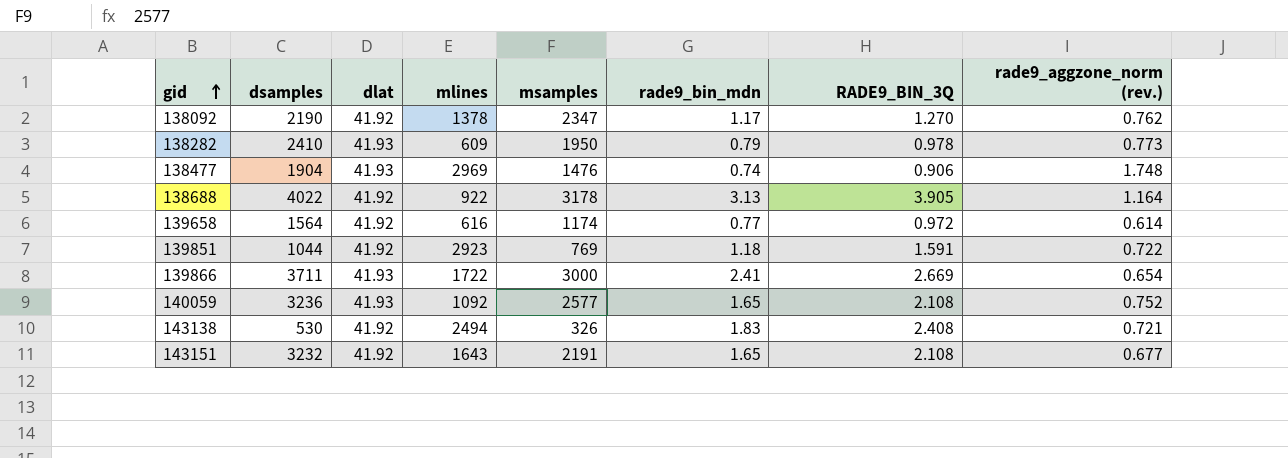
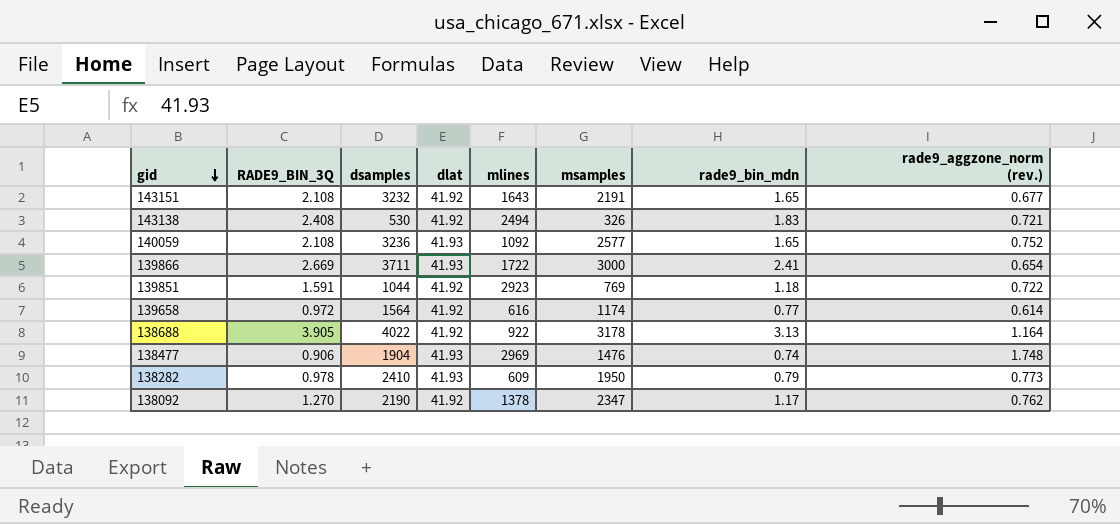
row order: gid ascending -> gid descending
column RADE9_BIN_3Q | position: 7 -> 2

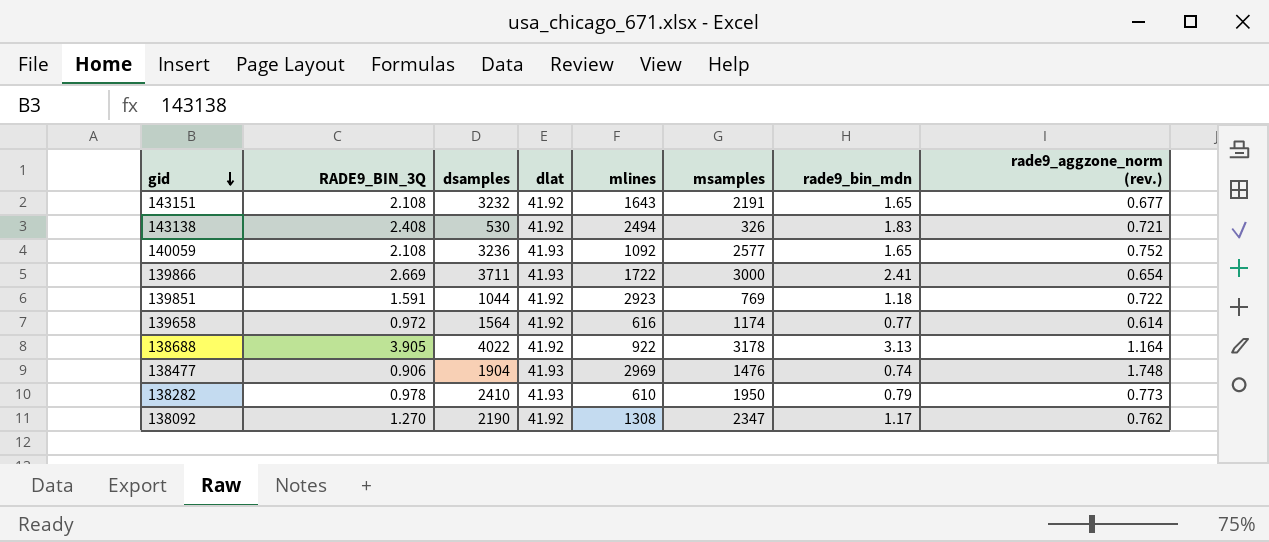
138282 | mlines: 609 -> 610
138092 | mlines: 1378 -> 1308

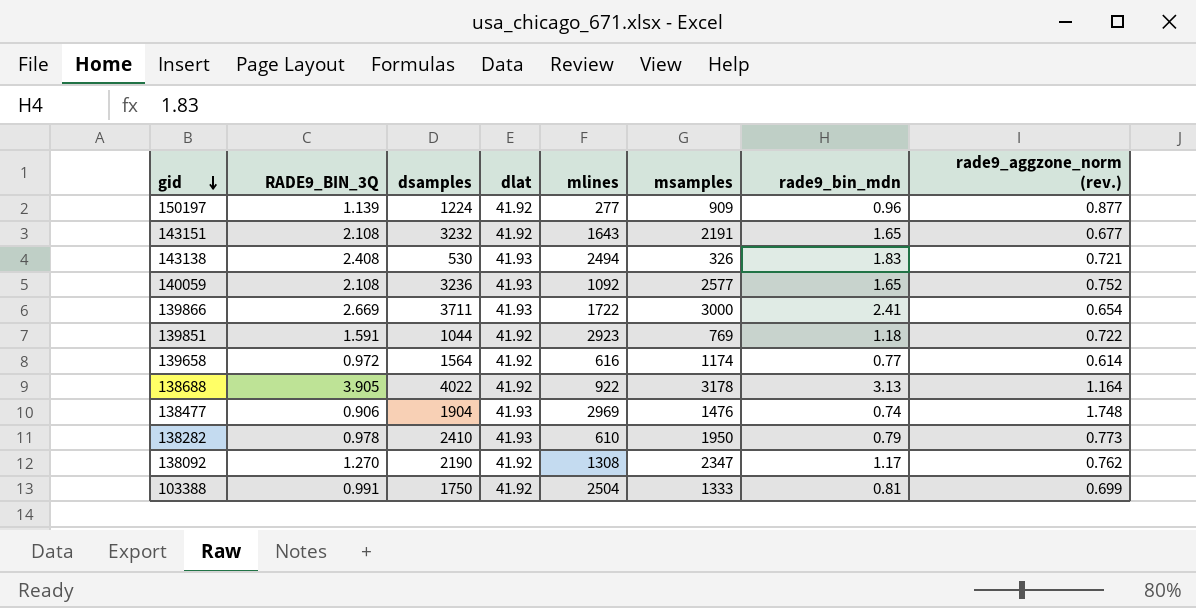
row 150197: none -> 1.139 | 1224 | 41.92 | 277 | 909 | 0.96 | 0.877
143138 | dlat: 41.92 -> 41.93
row 103388: none -> 0.991 | 1750 | 41.92 | 2504 | 1333 | 0.81 | 0.699

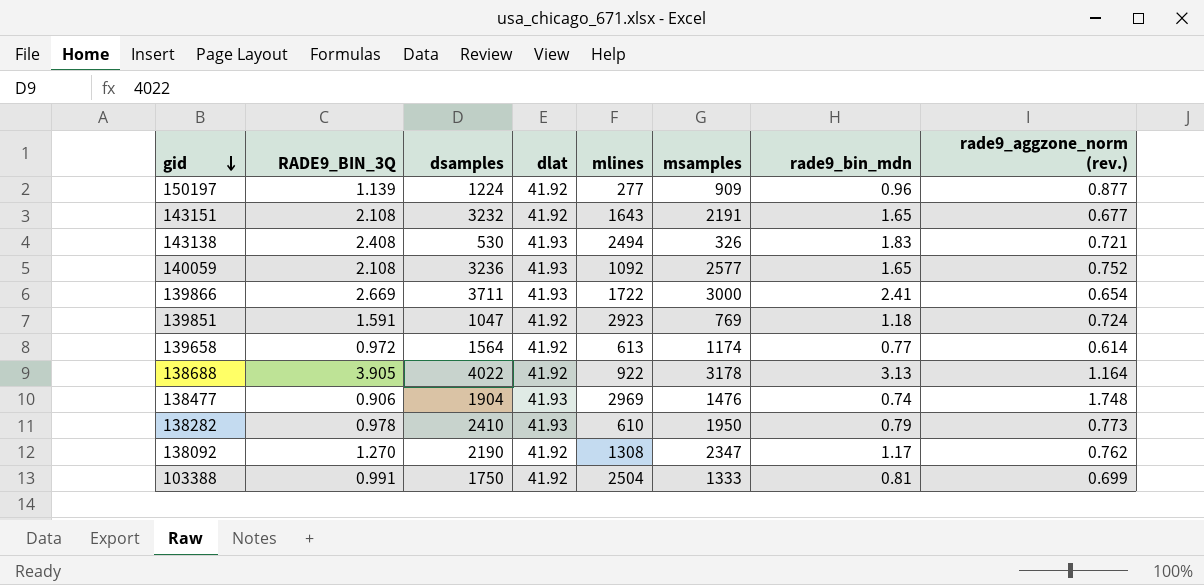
139851 | dsamples: 1044 -> 1047
139851 | rade9_aggzone_norm (rev.): 0.722 -> 0.724
139658 | mlines: 616 -> 613

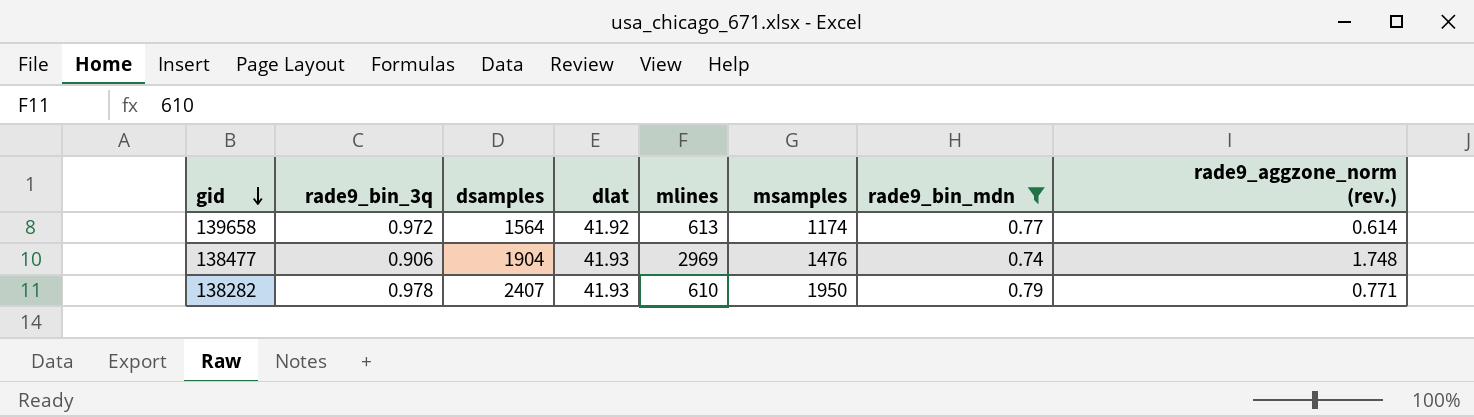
filter: none -> rade9_bin_mdn <= 0.79
column name: RADE9_BIN_3Q -> rade9_bin_3q
138282 | dsamples: 2410 -> 2407
138282 | rade9_aggzone_norm (rev.): 0.773 -> 0.771

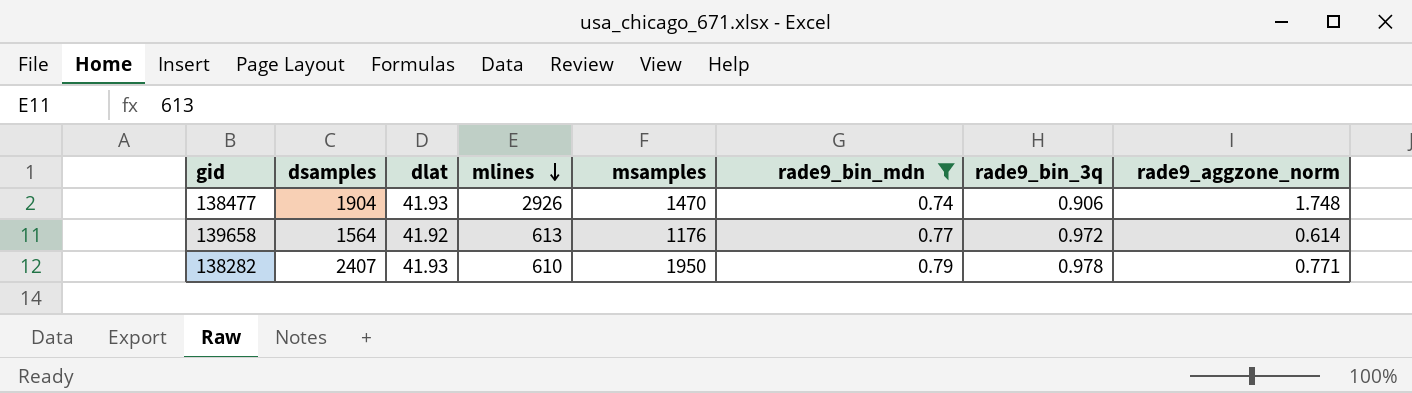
row order: gid descending -> mlines descending
column rade9_bin_3q | position: 2 -> 7
column name: rade9_aggzone_norm (rev.) -> rade9_aggzone_norm
138477 | mlines: 2969 -> 2926
138477 | msamples: 1476 -> 1470
139658 | msamples: 1174 -> 1176

